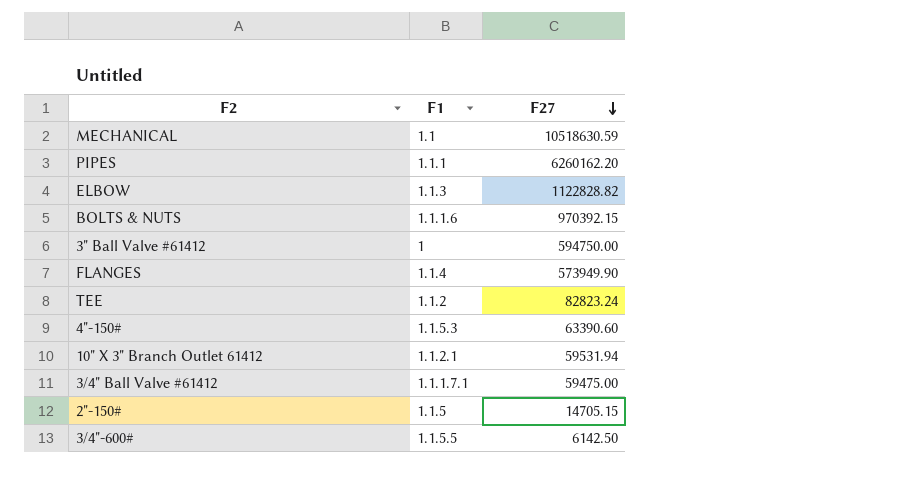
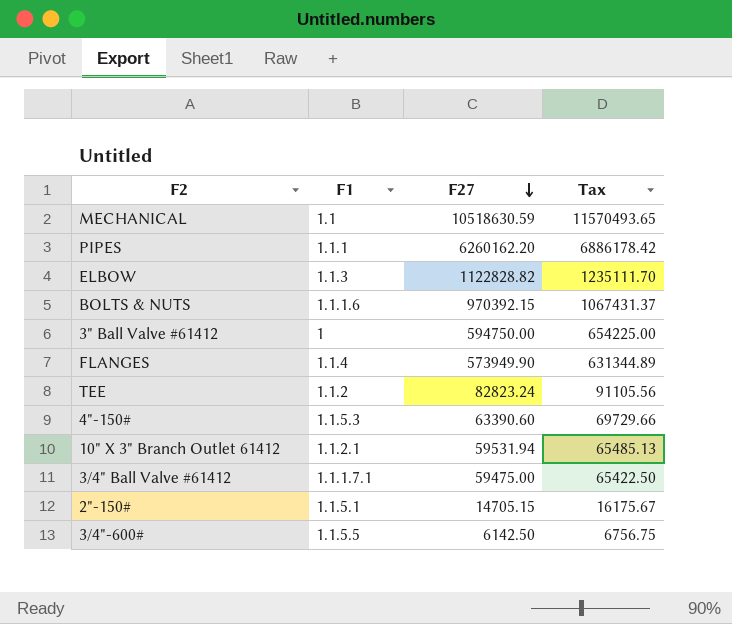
column Tax | formula: none -> [F27] * 1.1
2"-150# | F1: 1.1.5 -> 1.1.5.1

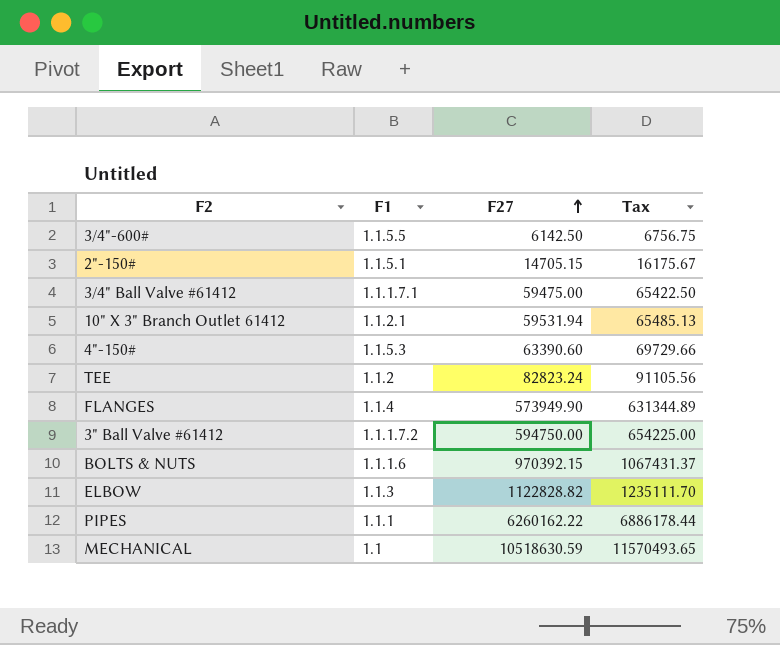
row order: F27 descending -> F27 ascending
3" Ball Valve #61412 | F1: 1 -> 1.1.1.7.2
PIPES | F27: 6260162.20 -> 6260162.22
PIPES | Tax: 6886178.42 -> 6886178.44

